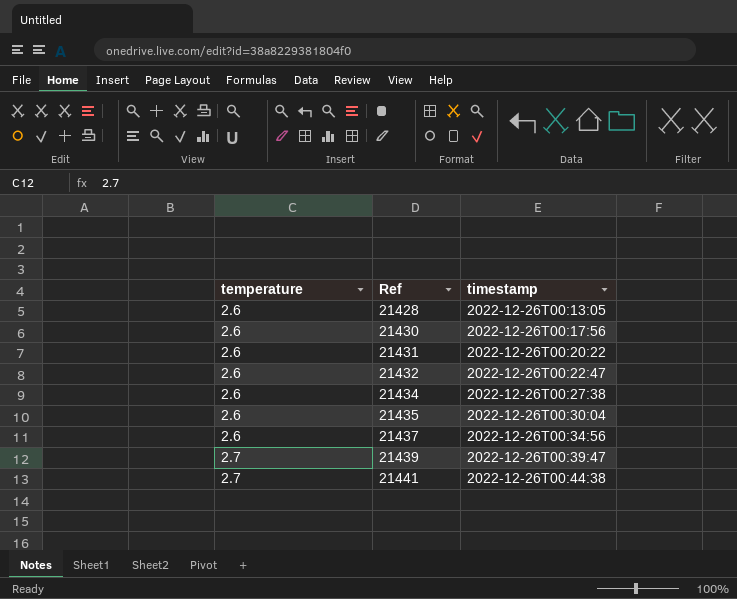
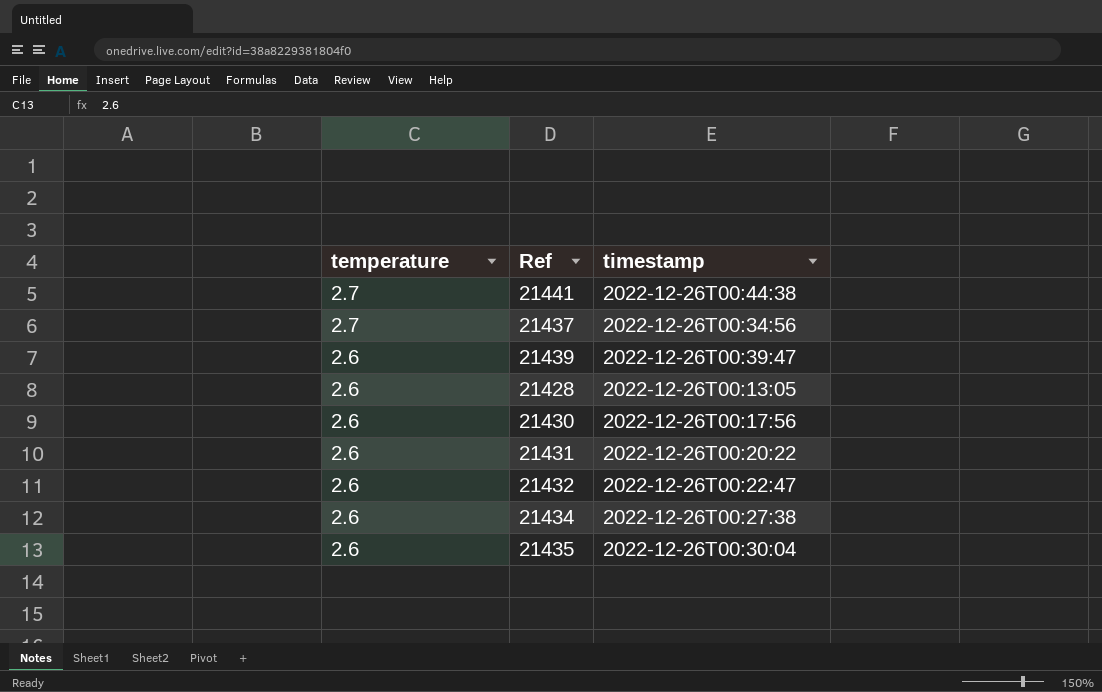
row order: temperature ascending -> temperature descending
21437 | temperature: 2.6 -> 2.7
21439 | temperature: 2.7 -> 2.6

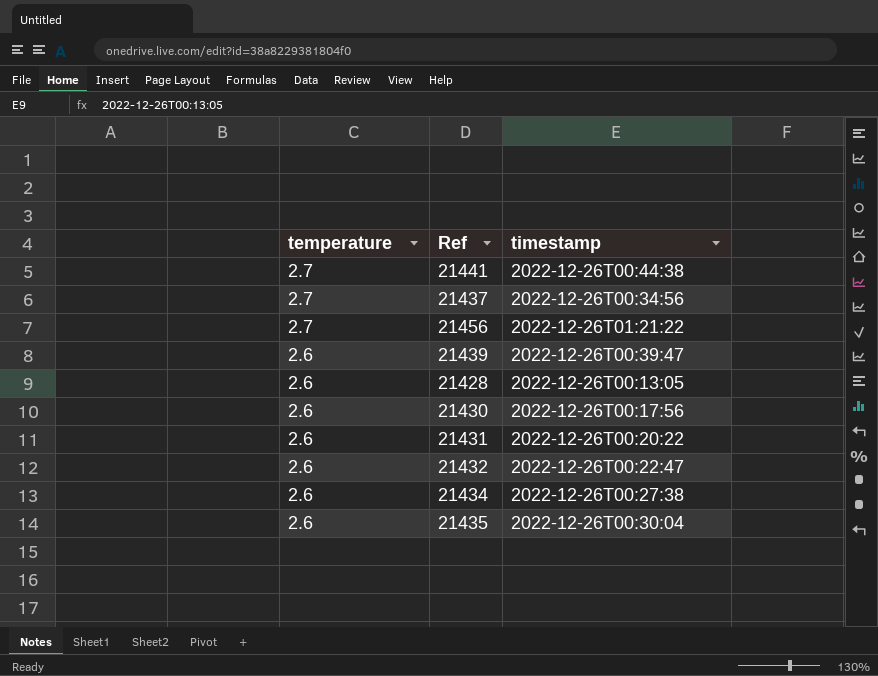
row 21456: none -> 2.7 | 2022-12-26T01:21:22

